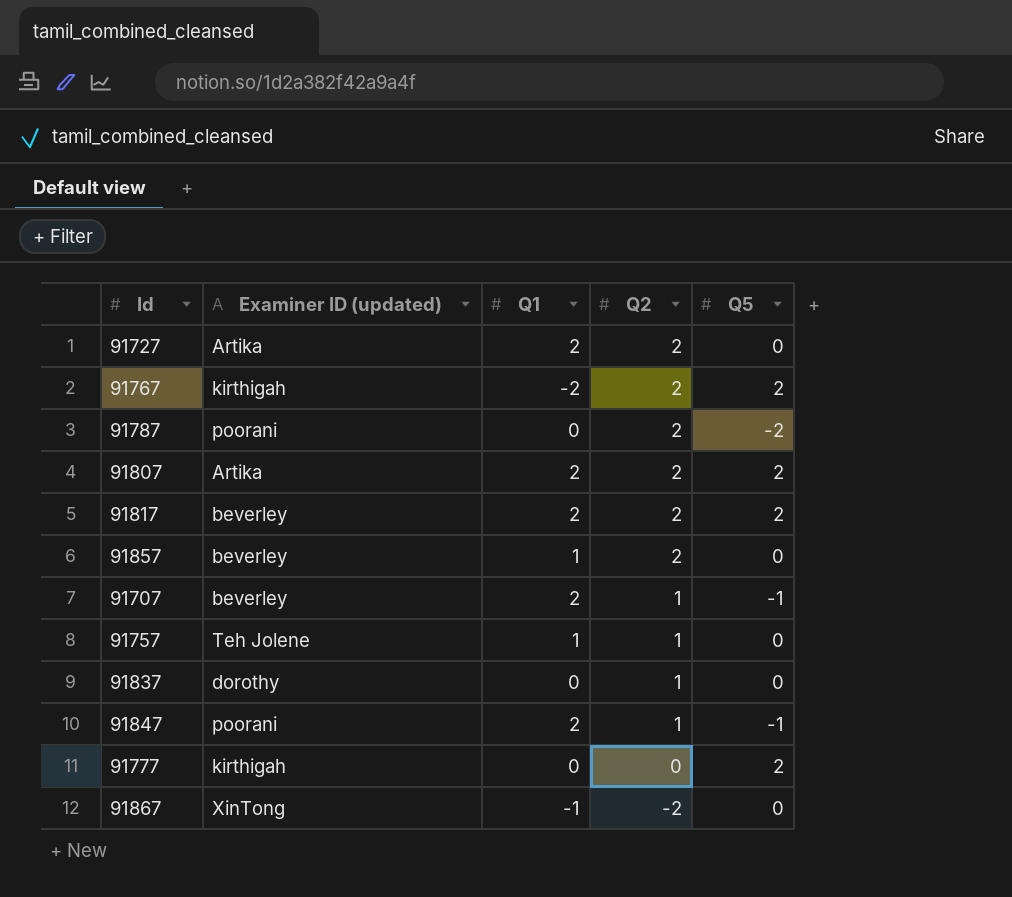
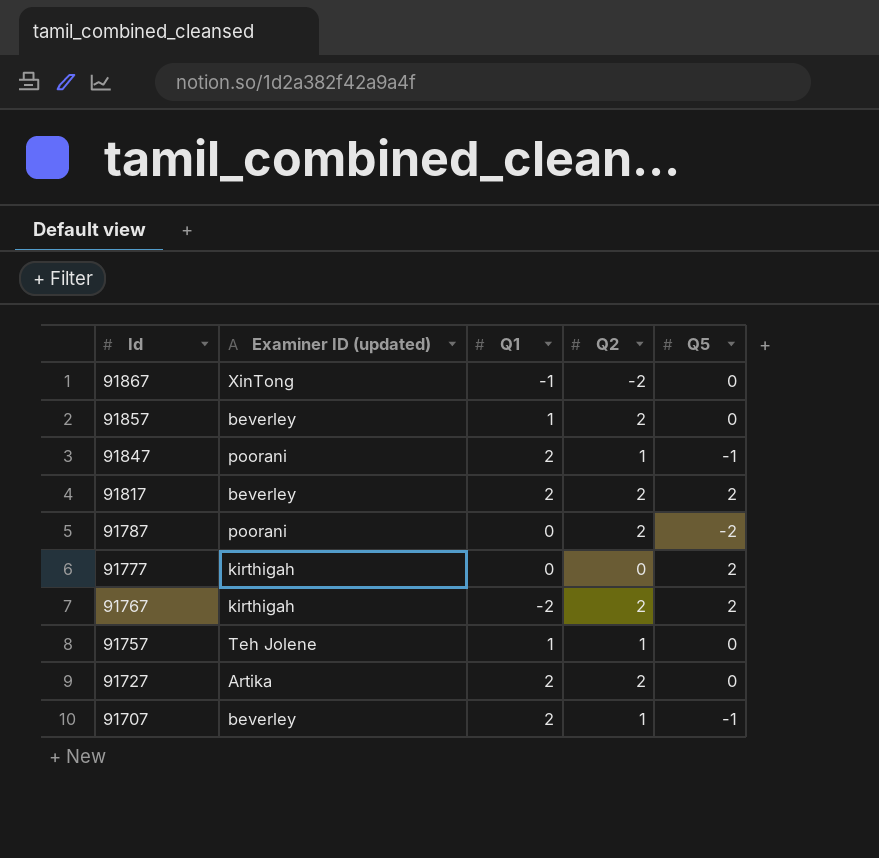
row order: Q2 descending -> Id descending
row 91807: Artika | 2 | 2 | 2 -> none
row 91837: dorothy | 0 | 1 | 0 -> none

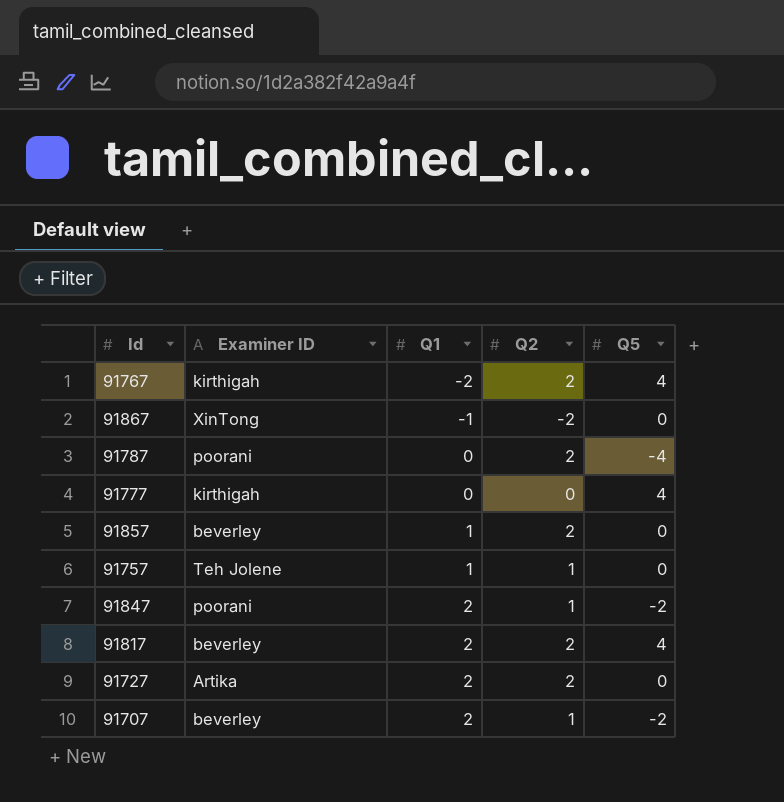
row order: Id descending -> Q1 ascending
column name: Examiner ID (updated) -> Examiner ID
91767 | Q5: 2 -> 4
91787 | Q5: -2 -> -4
91777 | Q5: 2 -> 4
91847 | Q5: -1 -> -2
91817 | Q5: 2 -> 4
91707 | Q5: -1 -> -2

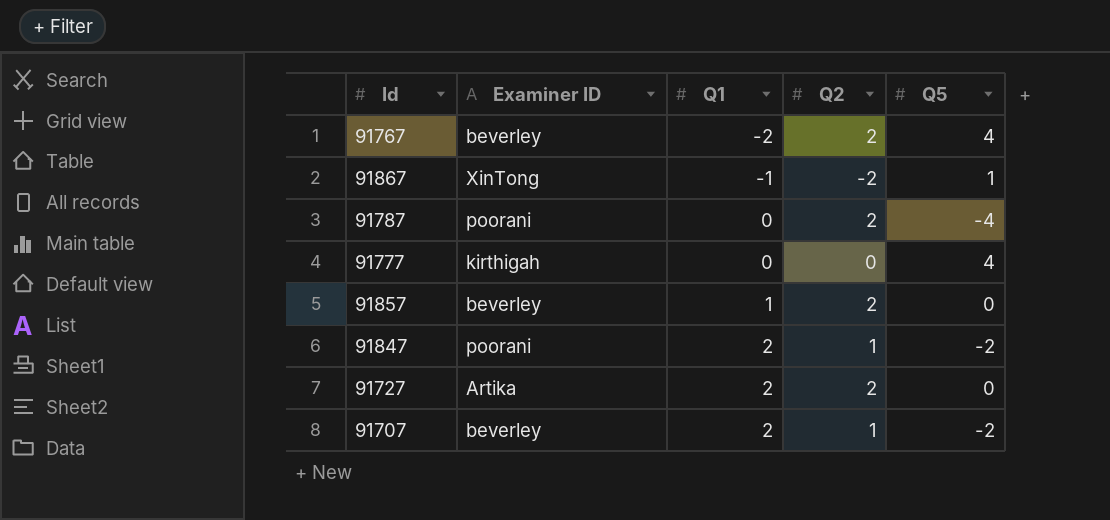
row 91757: Teh Jolene | 1 | 1 | 0 -> none
row 91817: beverley | 2 | 2 | 4 -> none
91767 | Examiner ID: kirthigah -> beverley
91867 | Q5: 0 -> 1

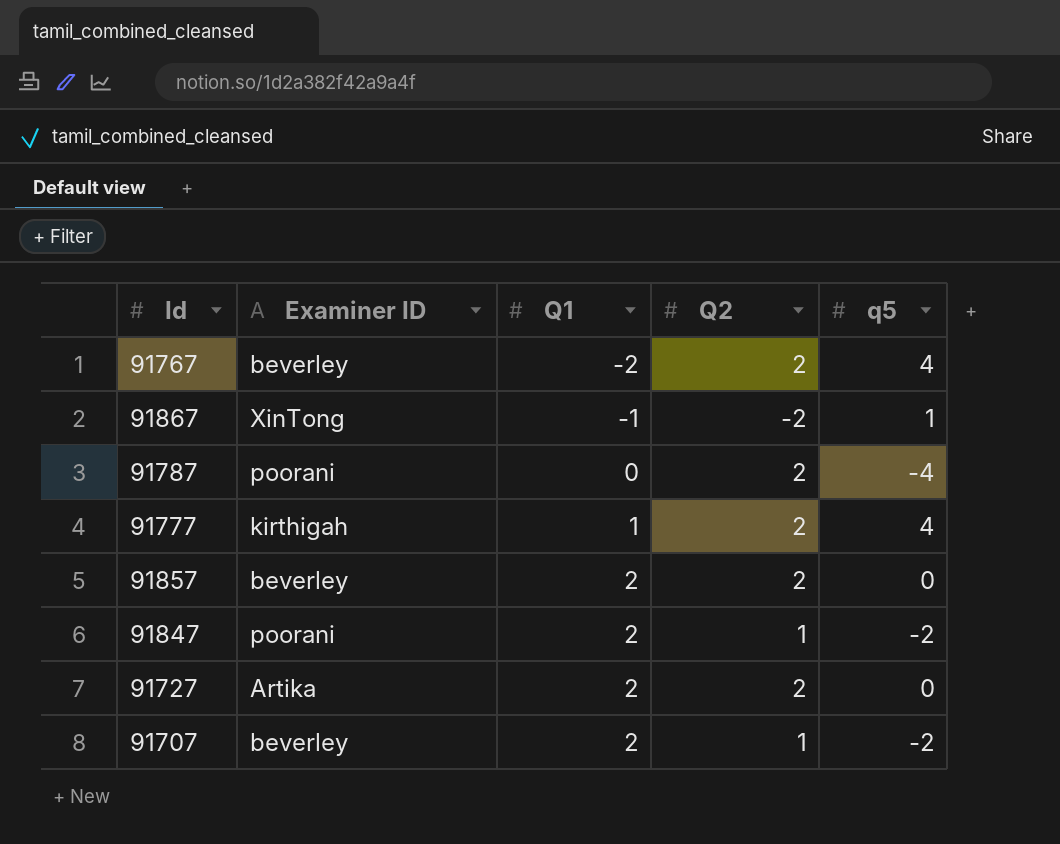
column name: Q5 -> q5
91777 | Q1: 0 -> 1
91777 | Q2: 0 -> 2
91857 | Q1: 1 -> 2

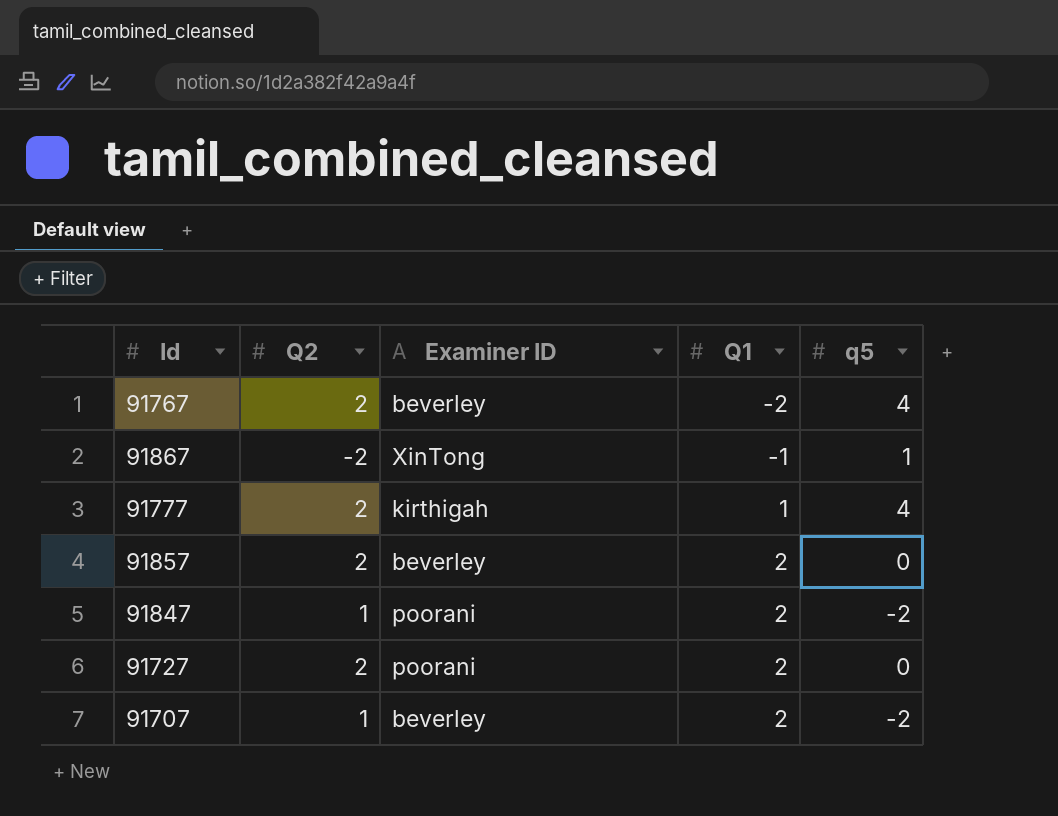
column Q2 | position: 4 -> 2
row 91787: poorani | 0 | 2 | -4 -> none
91727 | Examiner ID: Artika -> poorani

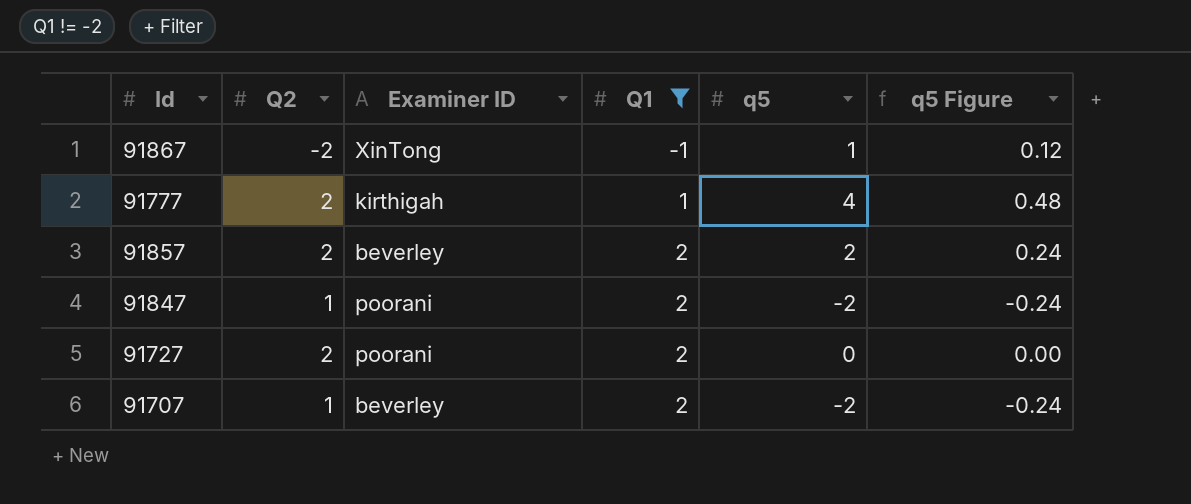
filter: none -> Q1 != -2
column q5 Figure | formula: none -> [q5] * 0.12
91857 | q5: 0 -> 2

